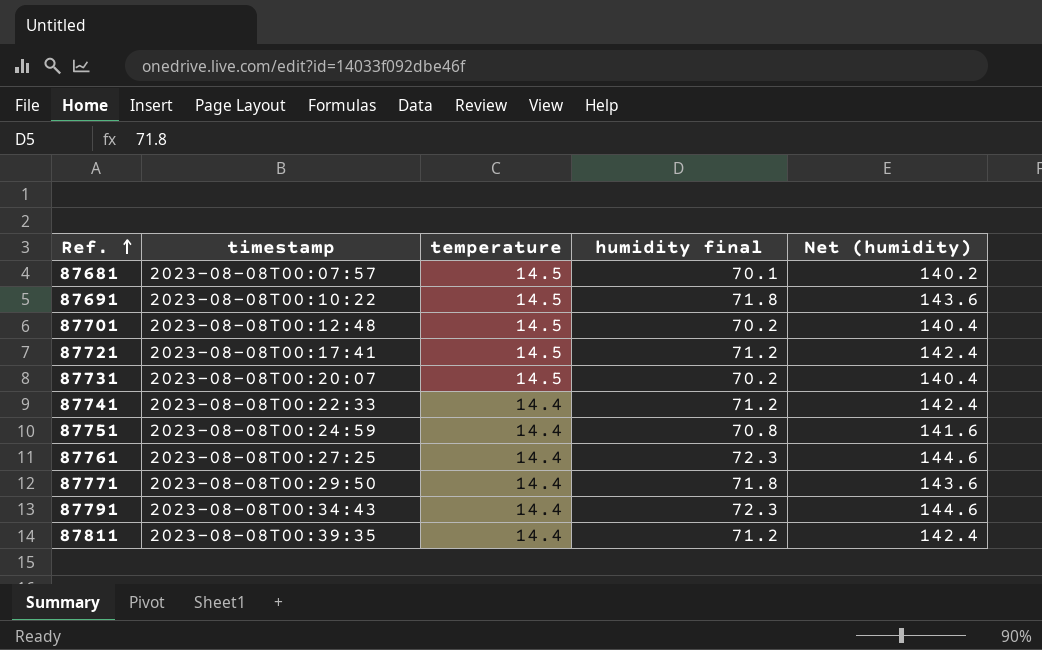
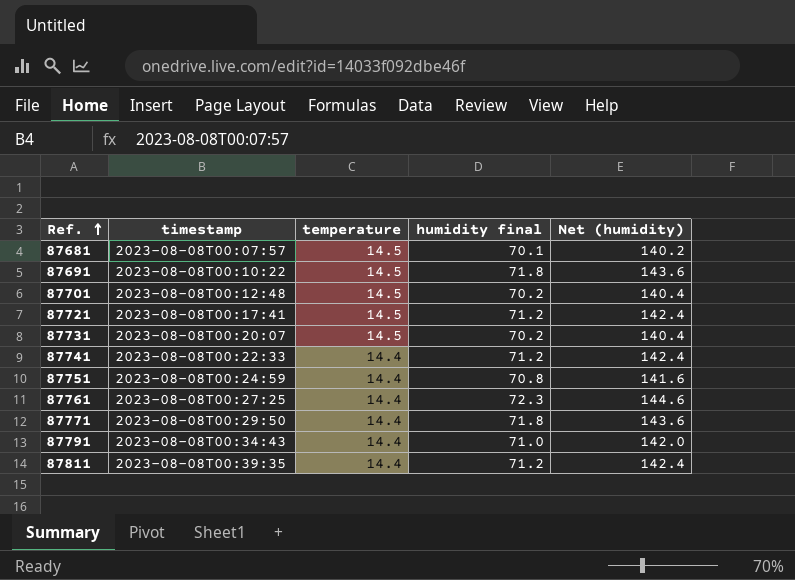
87791 | humidity final: 72.3 -> 71.0
87791 | Net (humidity): 144.6 -> 142.0

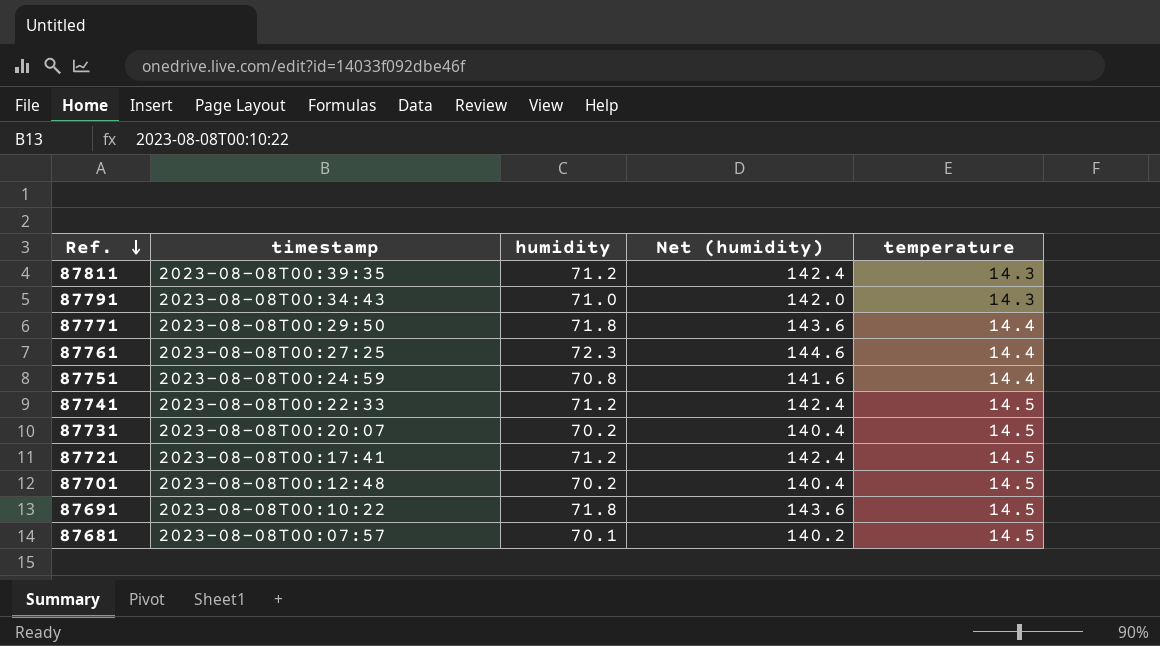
row order: Ref. ascending -> Ref. descending
column name: humidity final -> humidity
column temperature | position: 3 -> 5
87811 | temperature: 14.4 -> 14.3
87791 | temperature: 14.4 -> 14.3
87741 | temperature: 14.4 -> 14.5

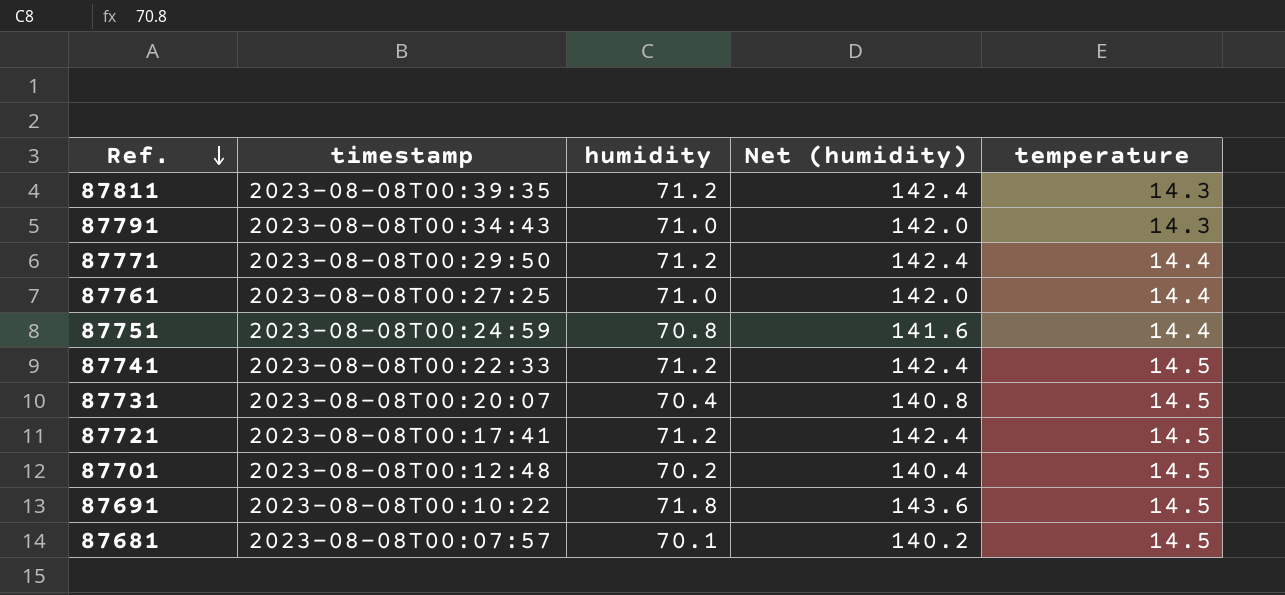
87771 | humidity: 71.8 -> 71.2
87771 | Net (humidity): 143.6 -> 142.4
87761 | humidity: 72.3 -> 71.0
87761 | Net (humidity): 144.6 -> 142.0
87731 | humidity: 70.2 -> 70.4
87731 | Net (humidity): 140.4 -> 140.8

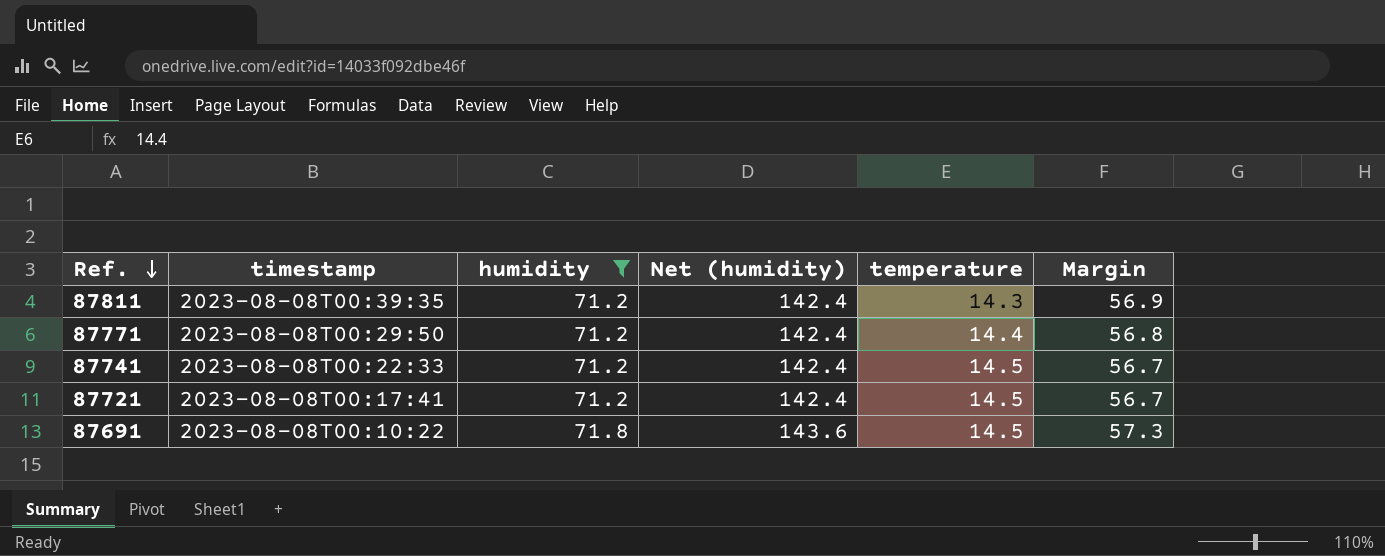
filter: none -> humidity >= 71.2
column Margin | formula: none -> [humidity] - [temperature]

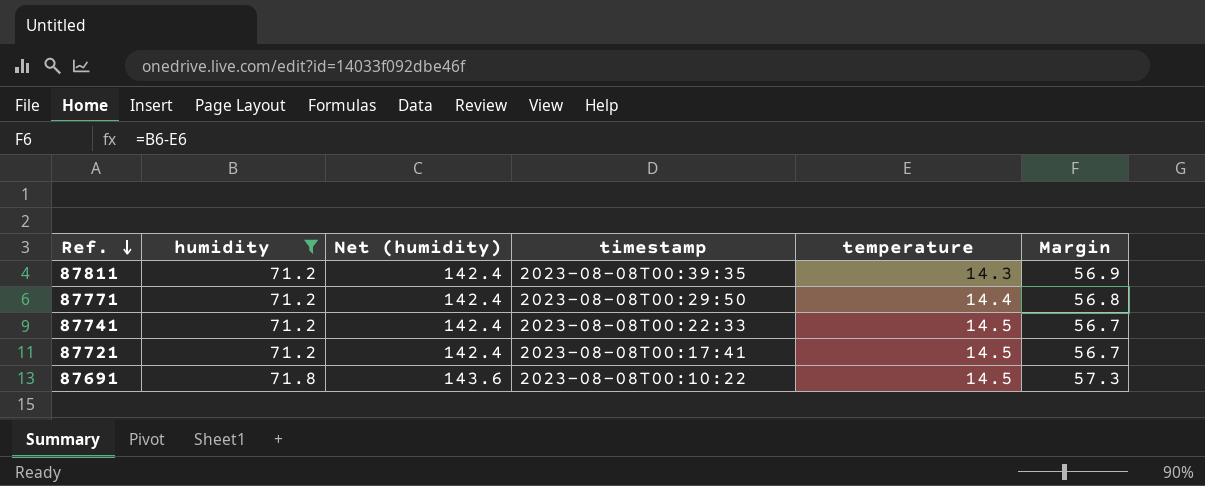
column timestamp | position: 2 -> 4

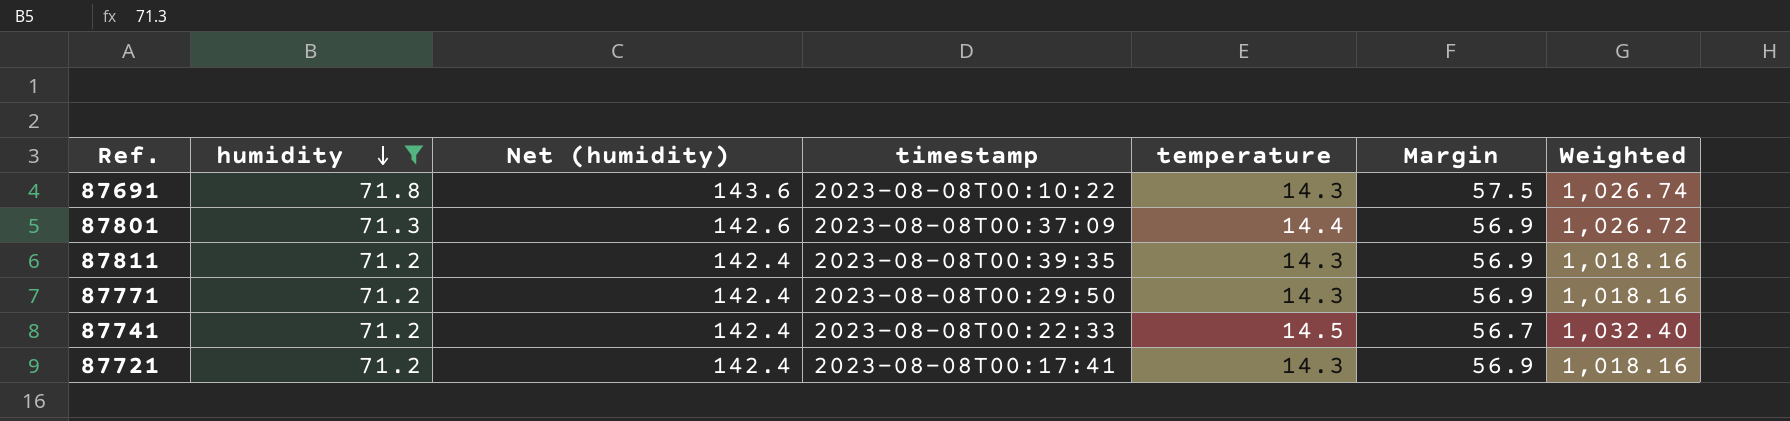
row order: Ref. descending -> humidity descending
column Weighted | formula: none -> [humidity] * [temperature]
87691 | temperature: 14.5 -> 14.3
87691 | Margin: 57.3 -> 57.5
row 87801: none -> 71.3 | 142.6 | 2023-08-08T00:37:09 | 14.4 | 56.9 | 1,026.72
87771 | temperature: 14.4 -> 14.3
87771 | Margin: 56.8 -> 56.9
87721 | temperature: 14.5 -> 14.3
87721 | Margin: 56.7 -> 56.9

